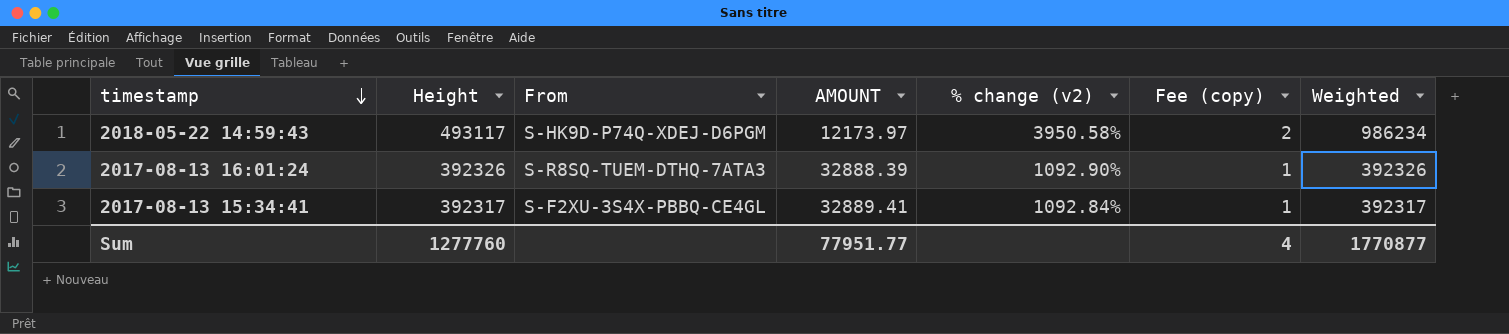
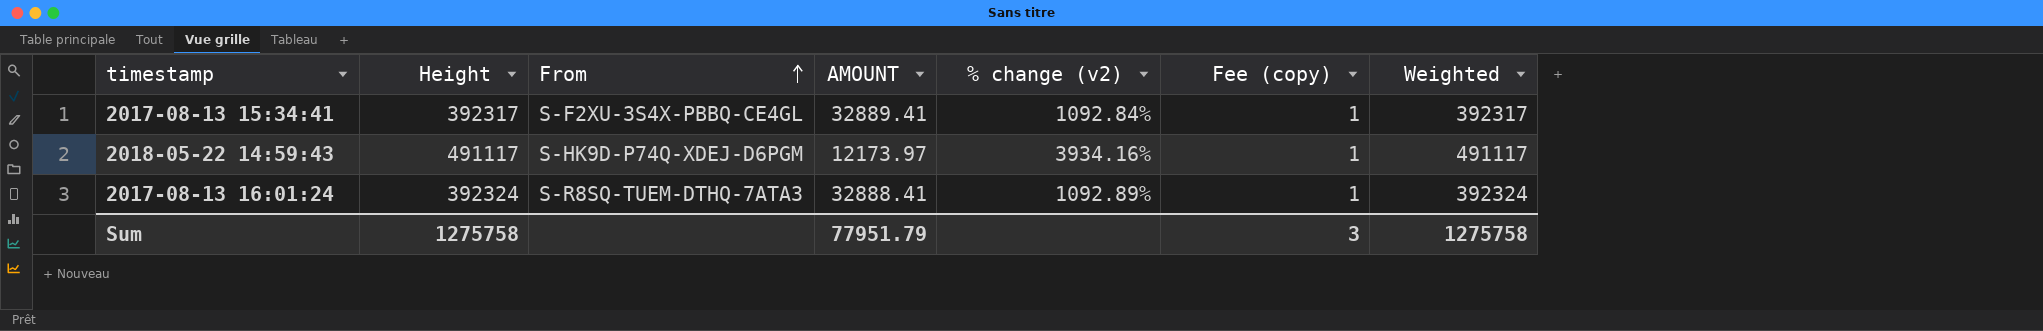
row order: timestamp descending -> From ascending
2018-05-22 14:59:43 | Height: 493117 -> 491117
2018-05-22 14:59:43 | % change (v2): 3950.58% -> 3934.16%
2018-05-22 14:59:43 | Fee (copy): 2 -> 1
2018-05-22 14:59:43 | Weighted: 986234 -> 491117
2017-08-13 16:01:24 | Height: 392326 -> 392324
2017-08-13 16:01:24 | AMOUNT: 32888.39 -> 32888.41
2017-08-13 16:01:24 | % change (v2): 1092.90% -> 1092.89%
2017-08-13 16:01:24 | Weighted: 392326 -> 392324
Sum | Height: 1277760 -> 1275758
Sum | AMOUNT: 77951.77 -> 77951.79
Sum | Fee (copy): 4 -> 3
Sum | Weighted: 1770877 -> 1275758

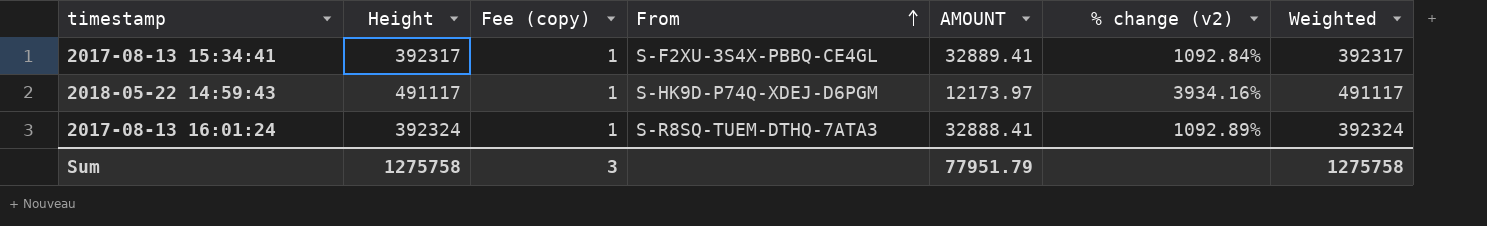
column Fee (copy) | position: 6 -> 3

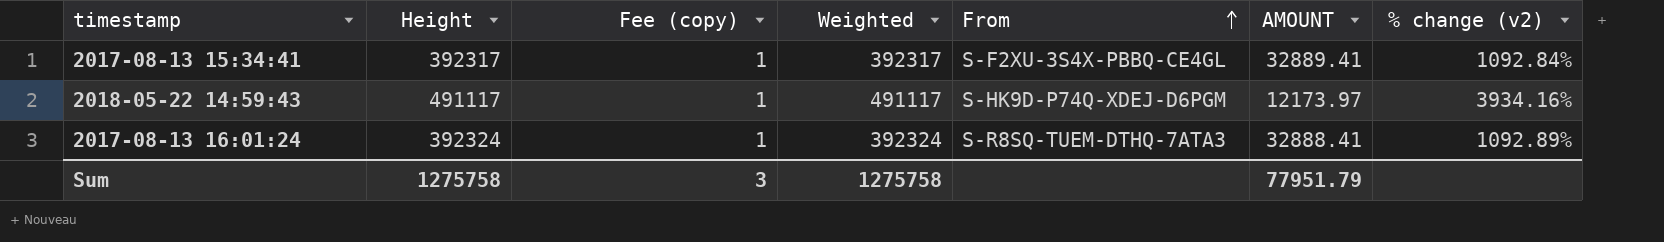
column Weighted | position: 7 -> 4

